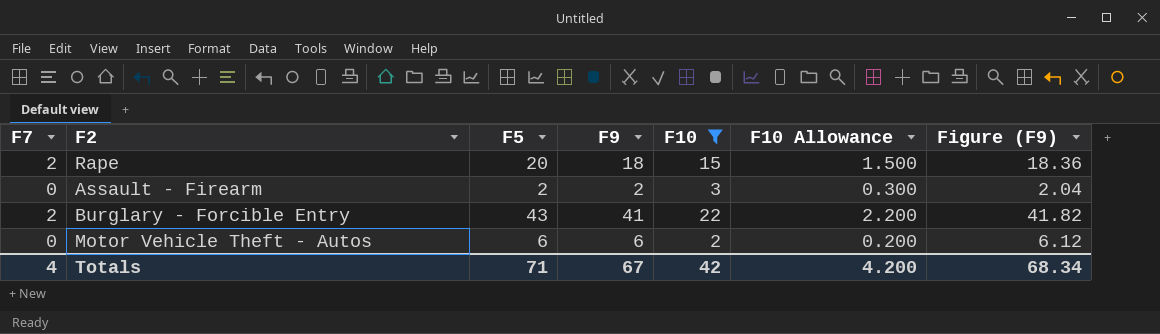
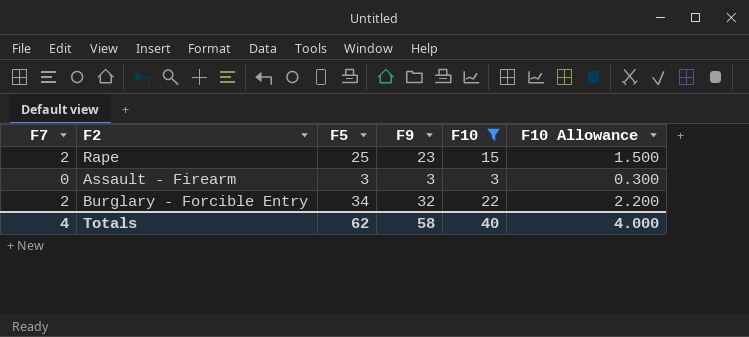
column Figure (F9) | formula: [F9] * 1.02 -> none
row Motor Vehicle Theft - Autos: 0 | 6 | 6 | 2 | 0.200 | 6.12 -> none
Rape | F5: 20 -> 25
Rape | F9: 18 -> 23
Assault - Firearm | F5: 2 -> 3
Assault - Firearm | F9: 2 -> 3
Burglary - Forcible Entry | F5: 43 -> 34
Burglary - Forcible Entry | F9: 41 -> 32
Totals | F5: 71 -> 62
Totals | F9: 67 -> 58
Totals | F10: 42 -> 40
Totals | F10 Allowance: 4.200 -> 4.000

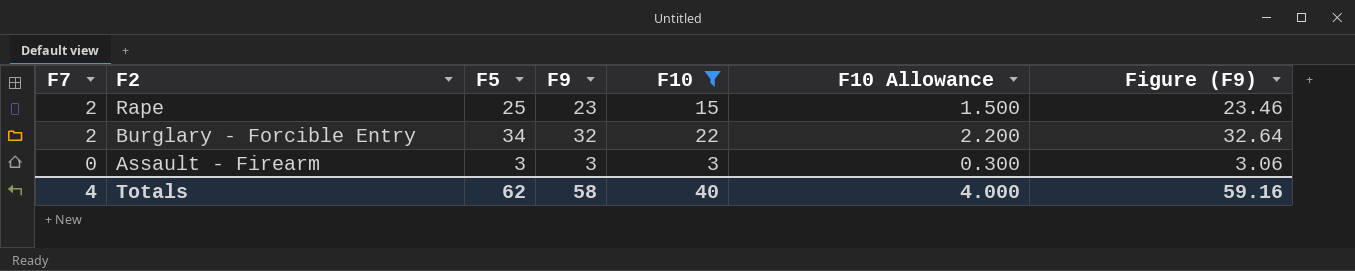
row order: none -> F7 descending
column Figure (F9) | formula: none -> [F9] * 1.02

